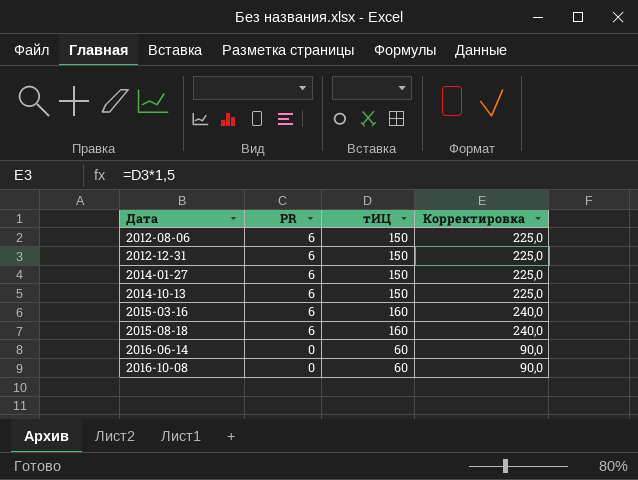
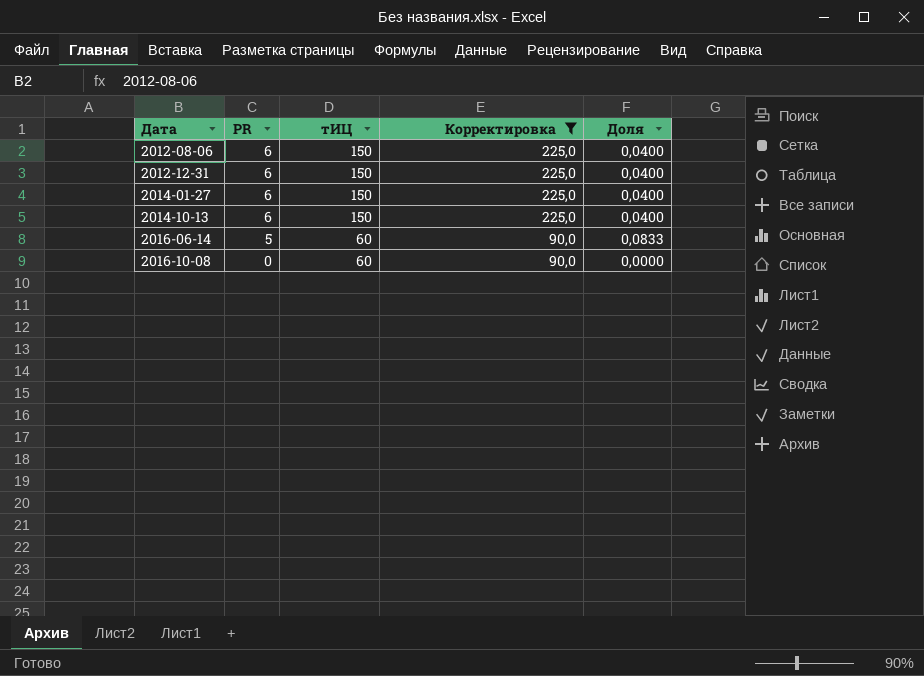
filter: none -> Корректировка != 240,0
column Доля | formula: none -> [PR] / [тИЦ]
2016-06-14 | PR: 0 -> 5

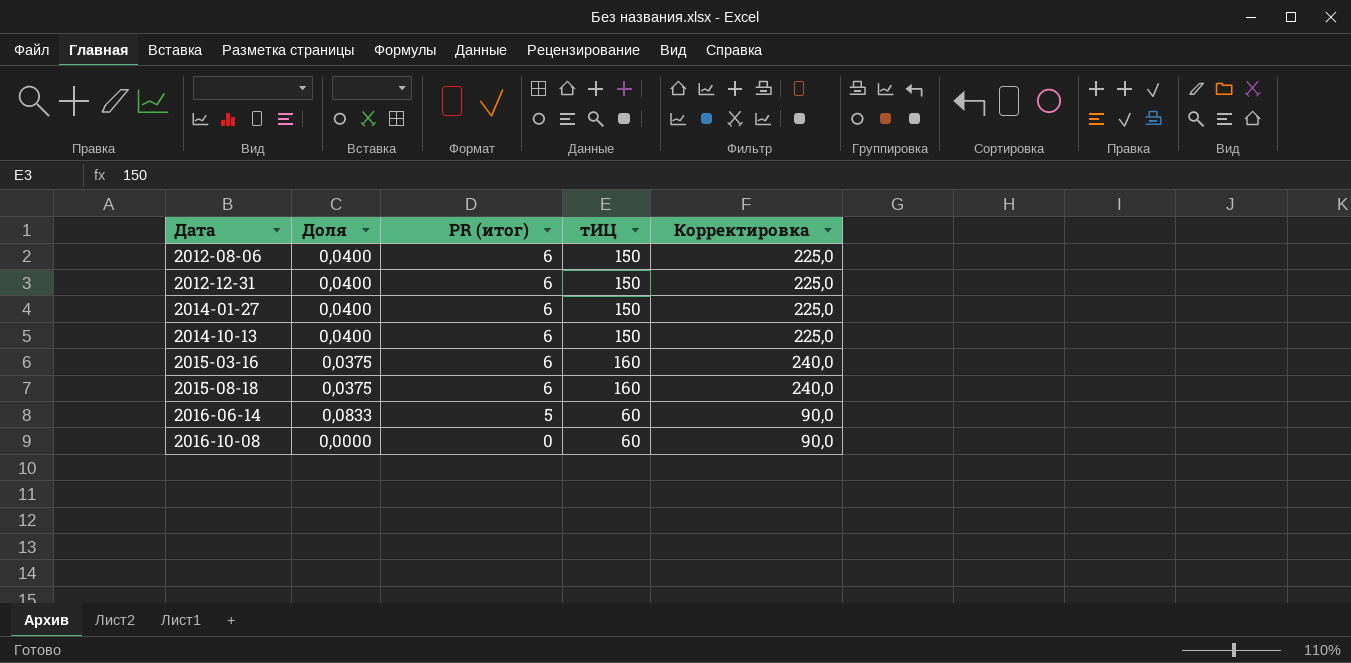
filter: Корректировка != 240,0 -> none
column Доля | position: 5 -> 2
column name: PR -> PR (итог)

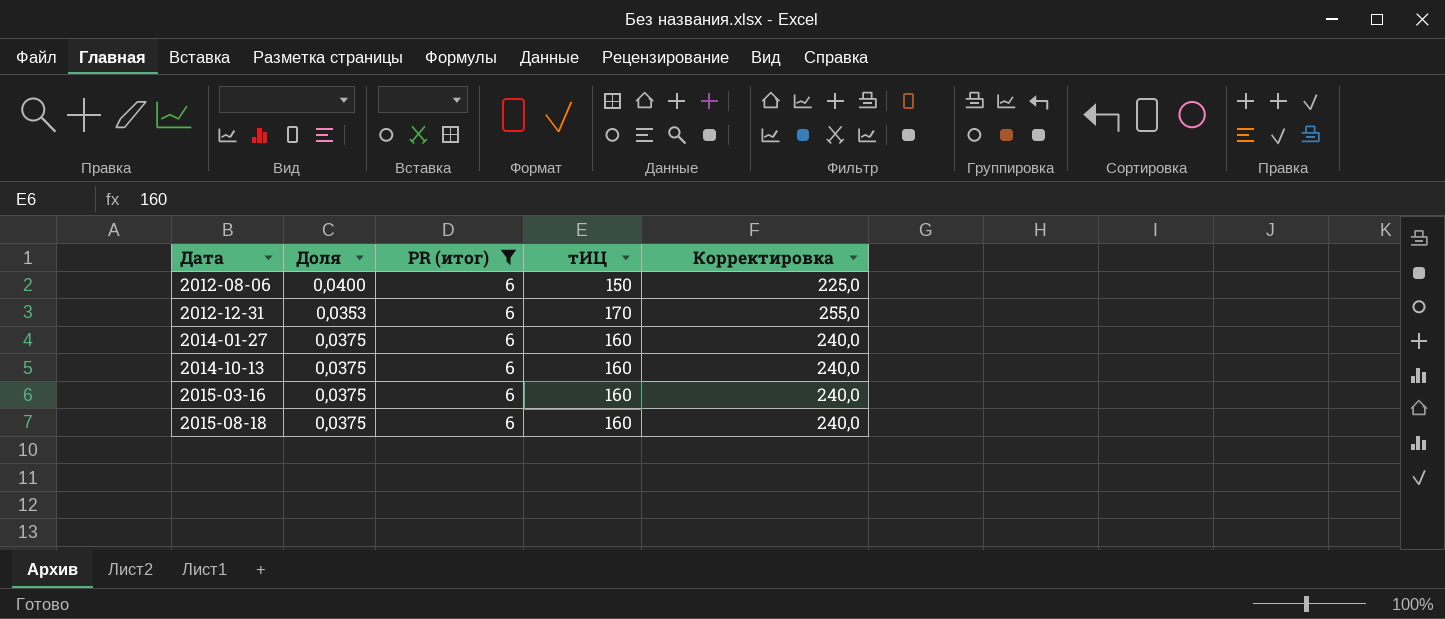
filter: none -> PR (итог) = 6
2012-12-31 | Доля: 0,0400 -> 0,0353
2012-12-31 | тИЦ: 150 -> 170
2012-12-31 | Корректировка: 225,0 -> 255,0
2014-01-27 | Доля: 0,0400 -> 0,0375
2014-01-27 | тИЦ: 150 -> 160
2014-01-27 | Корректировка: 225,0 -> 240,0
2014-10-13 | Доля: 0,0400 -> 0,0375
2014-10-13 | тИЦ: 150 -> 160
2014-10-13 | Корректировка: 225,0 -> 240,0

